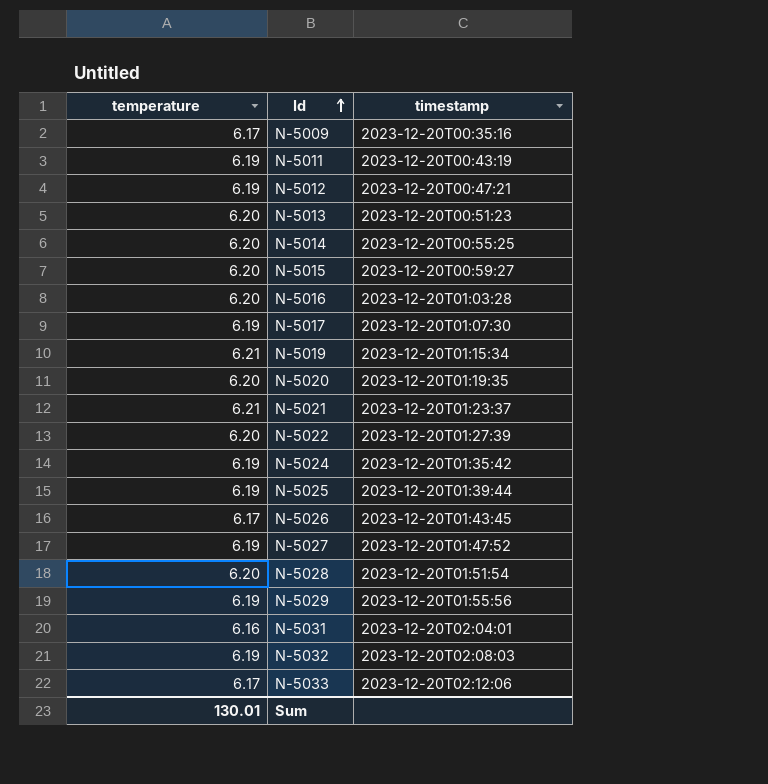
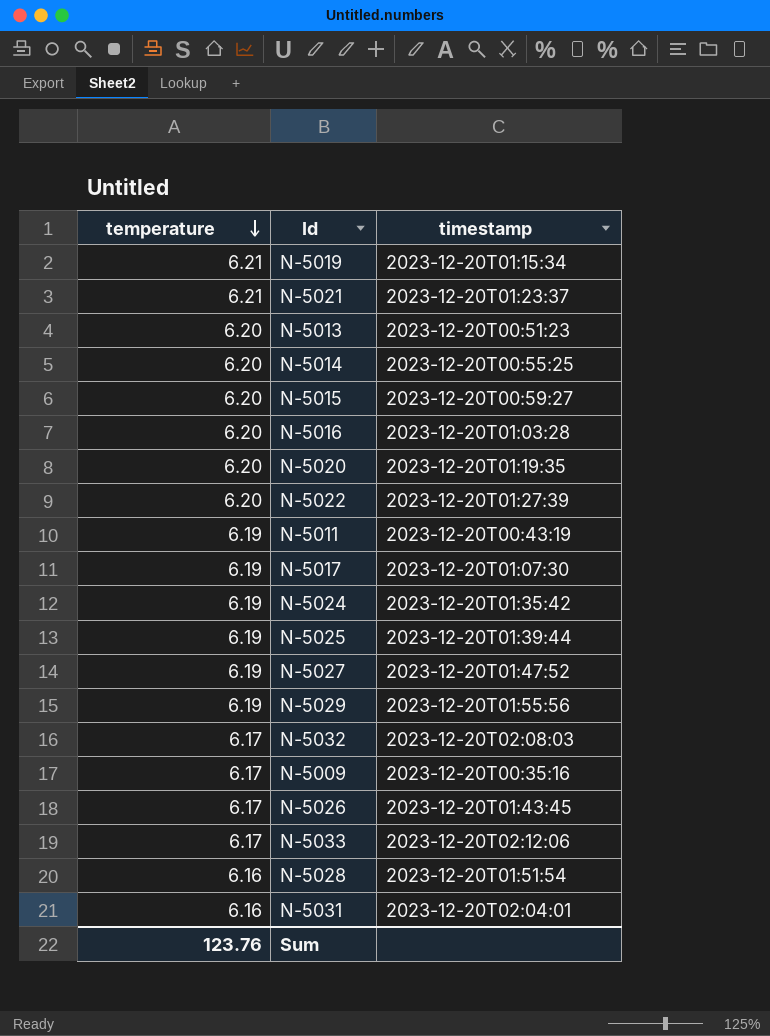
row order: Id ascending -> temperature descending
row N-5012: 6.19 | 2023-12-20T00:47:21 -> none
N-5032 | temperature: 6.19 -> 6.17
N-5028 | temperature: 6.20 -> 6.16
Sum | temperature: 130.01 -> 123.76

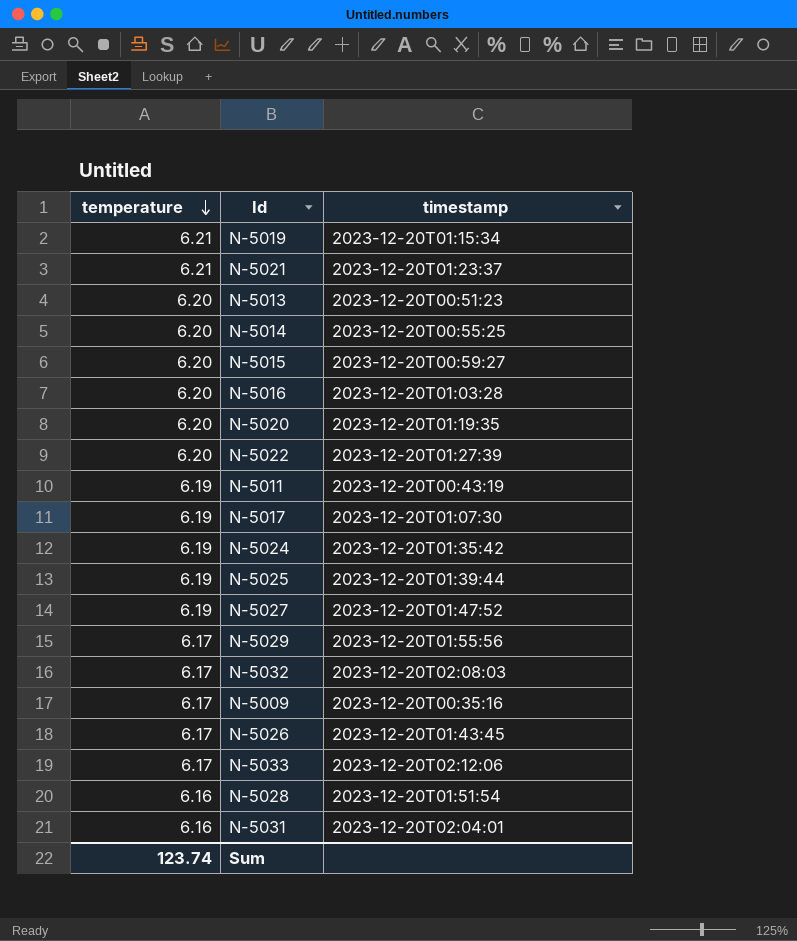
N-5029 | temperature: 6.19 -> 6.17
Sum | temperature: 123.76 -> 123.74

